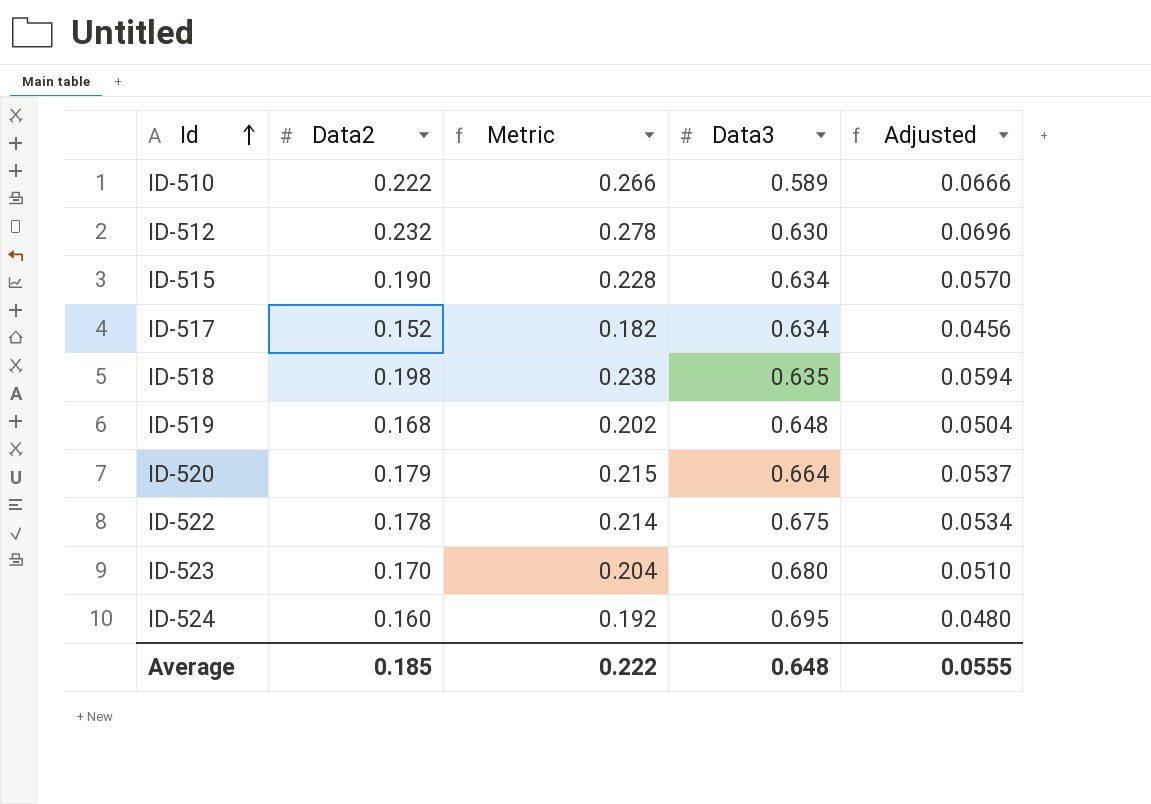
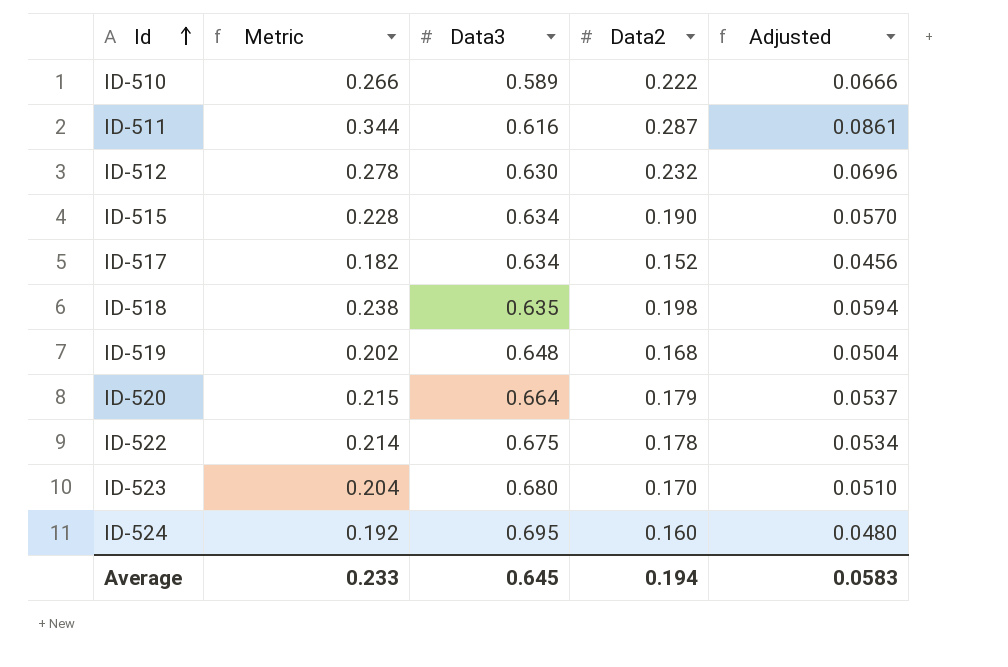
column Data2 | position: 2 -> 4
row ID-511: none -> 0.344 | 0.616 | 0.287 | 0.0861
Average | Metric: 0.222 -> 0.233
Average | Data3: 0.648 -> 0.645
Average | Data2: 0.185 -> 0.194
Average | Adjusted: 0.0555 -> 0.0583

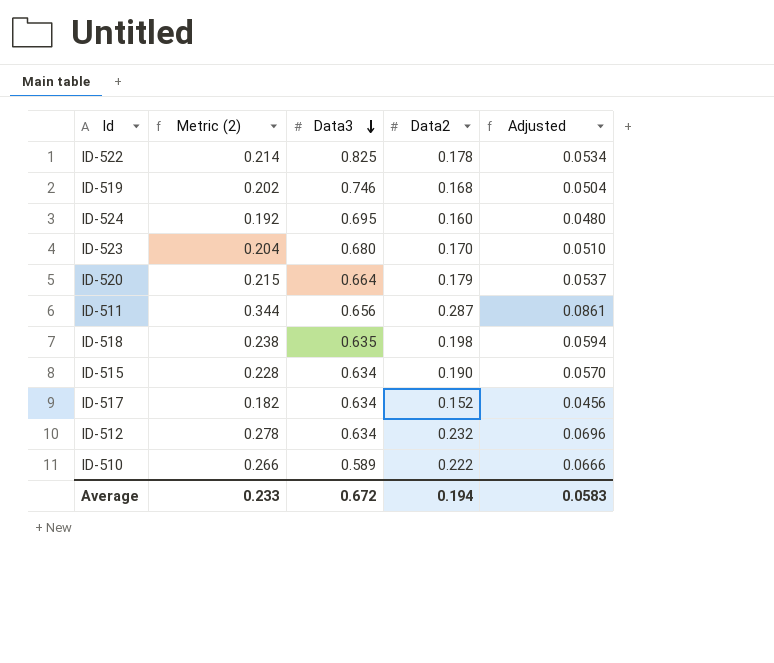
row order: Id ascending -> Data3 descending
column name: Metric -> Metric (2)
ID-522 | Data3: 0.675 -> 0.825
ID-519 | Data3: 0.648 -> 0.746
ID-511 | Data3: 0.616 -> 0.656
ID-512 | Data3: 0.630 -> 0.634
Average | Data3: 0.645 -> 0.672

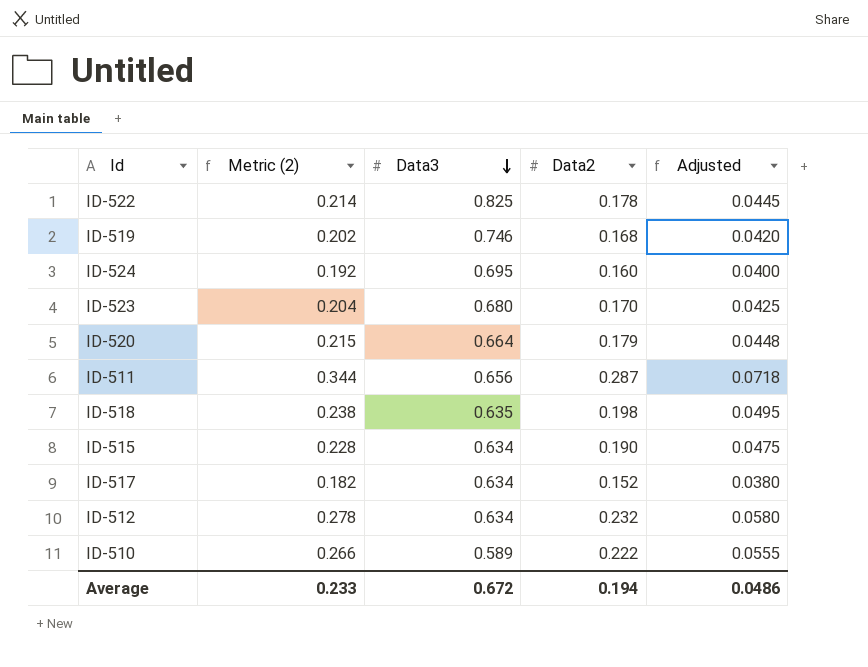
column Adjusted | formula: [Data2] * 0.3 -> [Data2] * 0.25
Average | Adjusted: 0.0583 -> 0.0486

